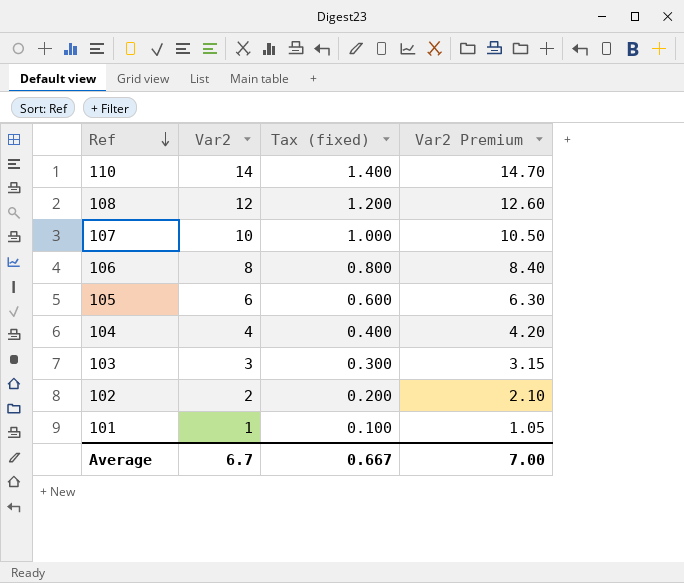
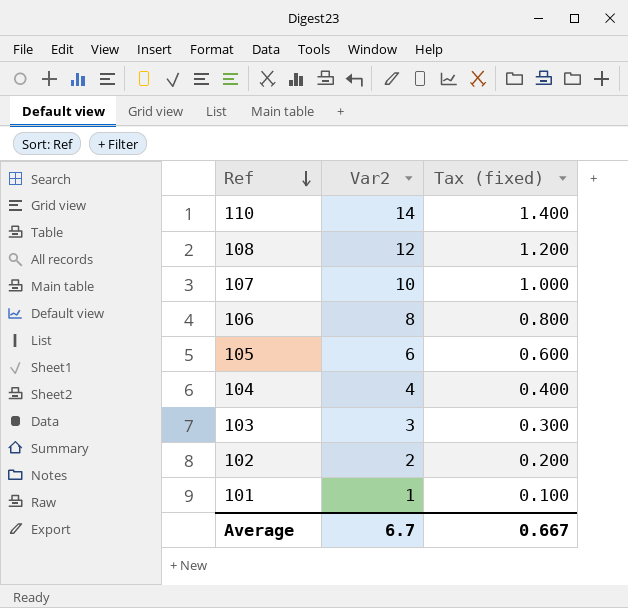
column Var2 Premium | formula: [Var2] * 1.05 -> none

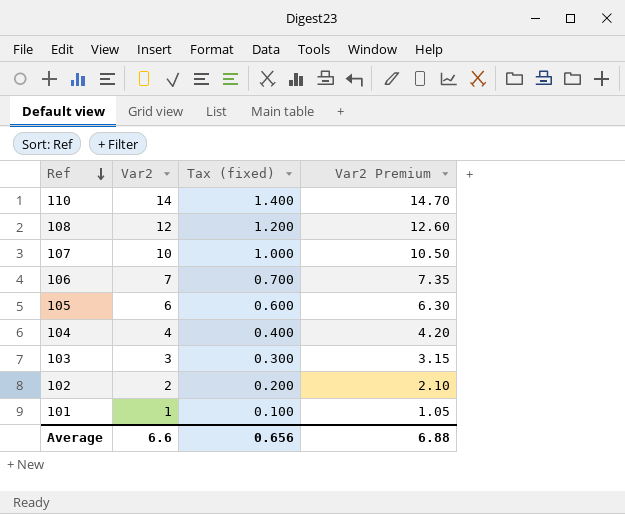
column Var2 Premium | formula: none -> [Var2] * 1.05
106 | Var2: 8 -> 7
106 | Tax (fixed): 0.800 -> 0.700
Average | Var2: 6.7 -> 6.6
Average | Tax (fixed): 0.667 -> 0.656

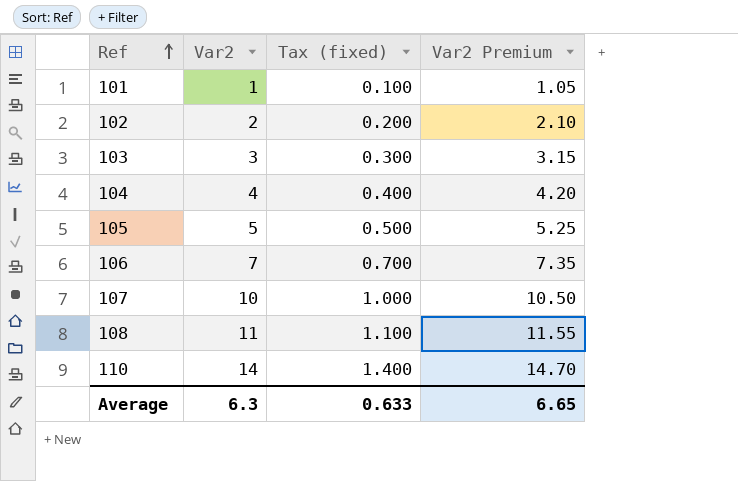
row order: Ref descending -> Ref ascending
105 | Var2: 6 -> 5
105 | Tax (fixed): 0.600 -> 0.500
105 | Var2 Premium: 6.30 -> 5.25
108 | Var2: 12 -> 11
108 | Tax (fixed): 1.200 -> 1.100
108 | Var2 Premium: 12.60 -> 11.55
Average | Var2: 6.6 -> 6.3
Average | Tax (fixed): 0.656 -> 0.633
Average | Var2 Premium: 6.88 -> 6.65

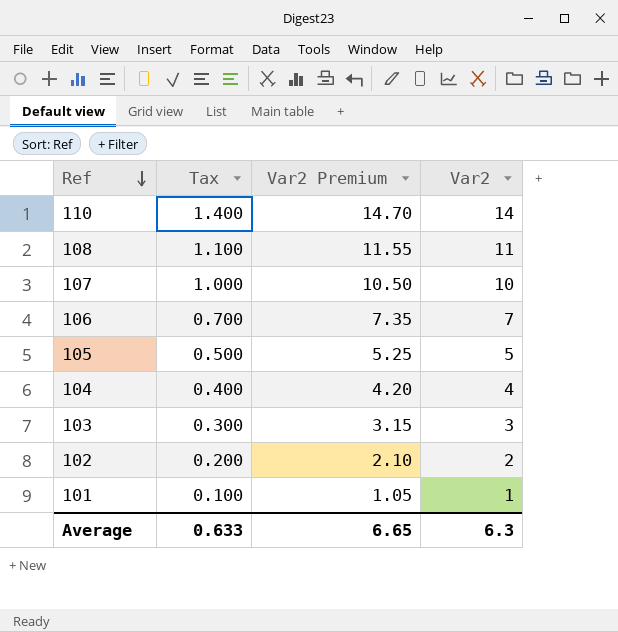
row order: Ref ascending -> Ref descending
column name: Tax (fixed) -> Tax
column Var2 | position: 2 -> 4

